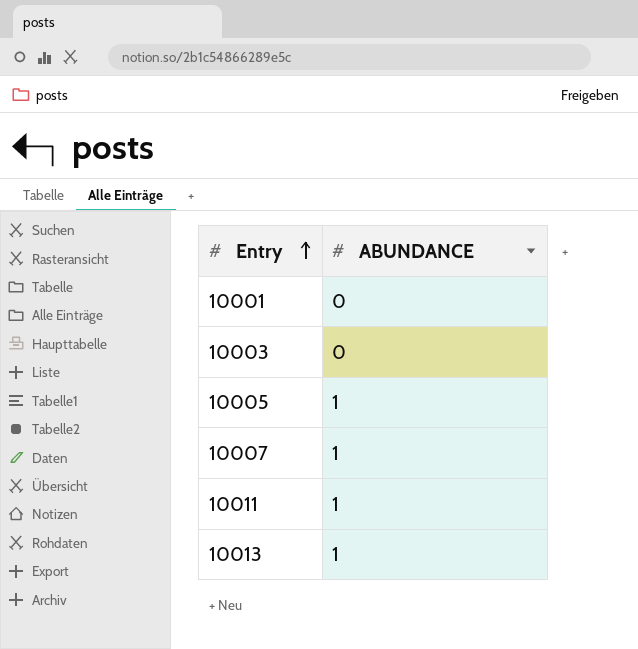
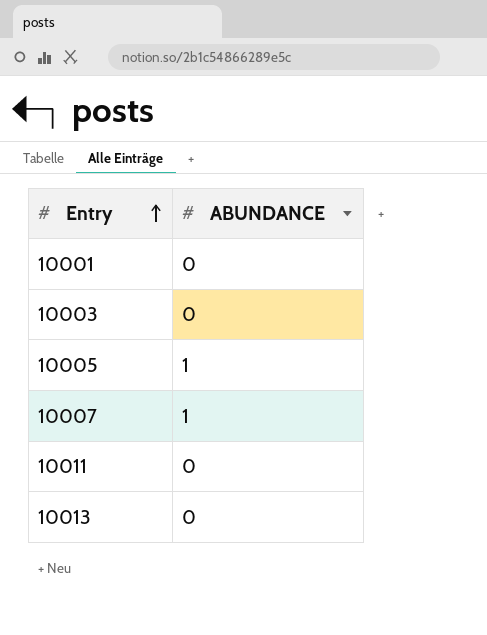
10011 | ABUNDANCE: 1 -> 0
10013 | ABUNDANCE: 1 -> 0

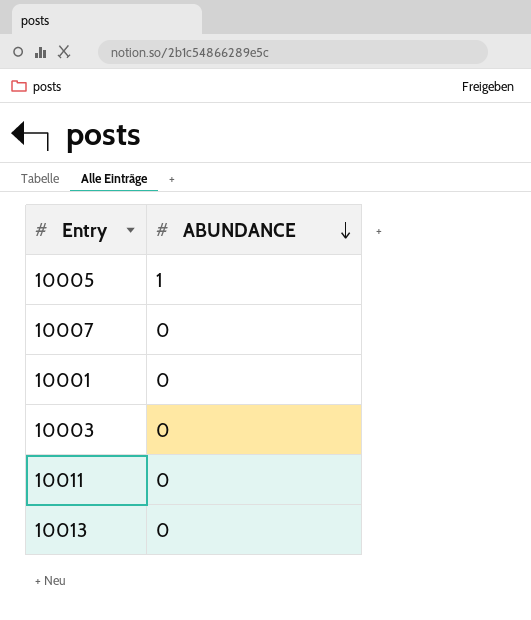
row order: Entry ascending -> ABUNDANCE descending
10007 | ABUNDANCE: 1 -> 0

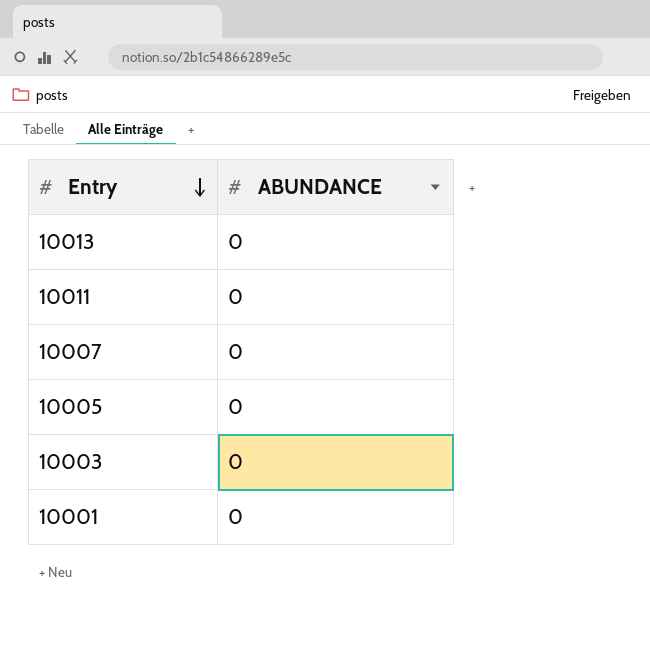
row order: ABUNDANCE descending -> Entry descending
10005 | ABUNDANCE: 1 -> 0

